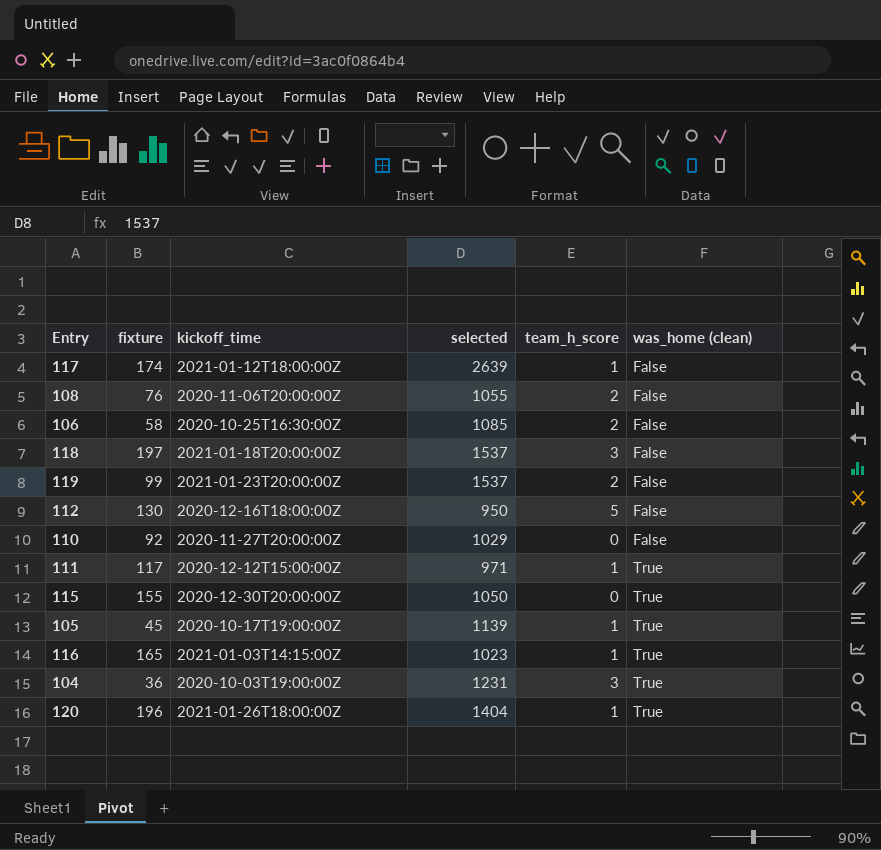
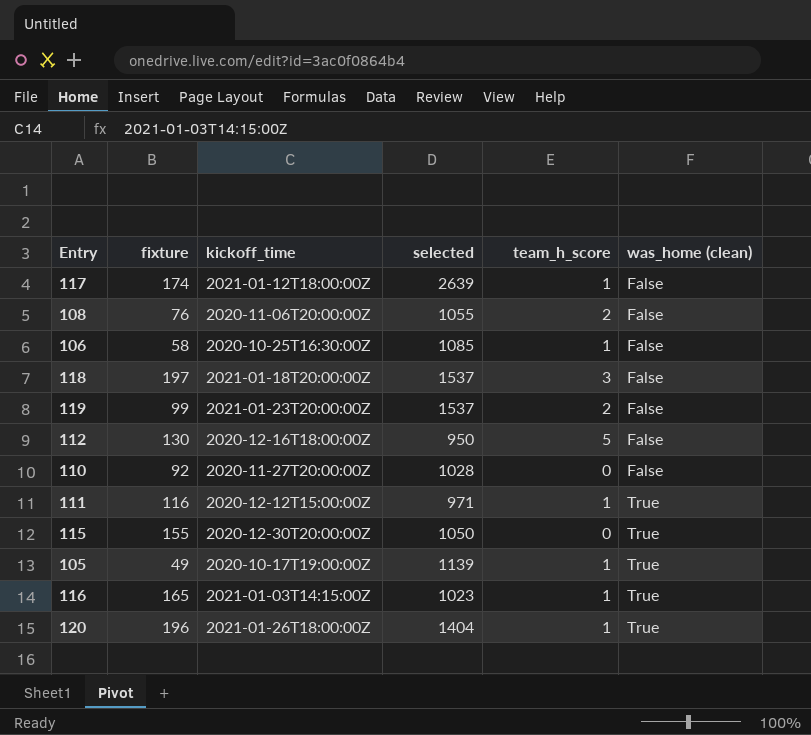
row 104: 36 | 2020-10-03T19:00:00Z | 1231 | 3 | True -> none
106 | team_h_score: 2 -> 1
110 | selected: 1029 -> 1028
111 | fixture: 117 -> 116
105 | fixture: 45 -> 49

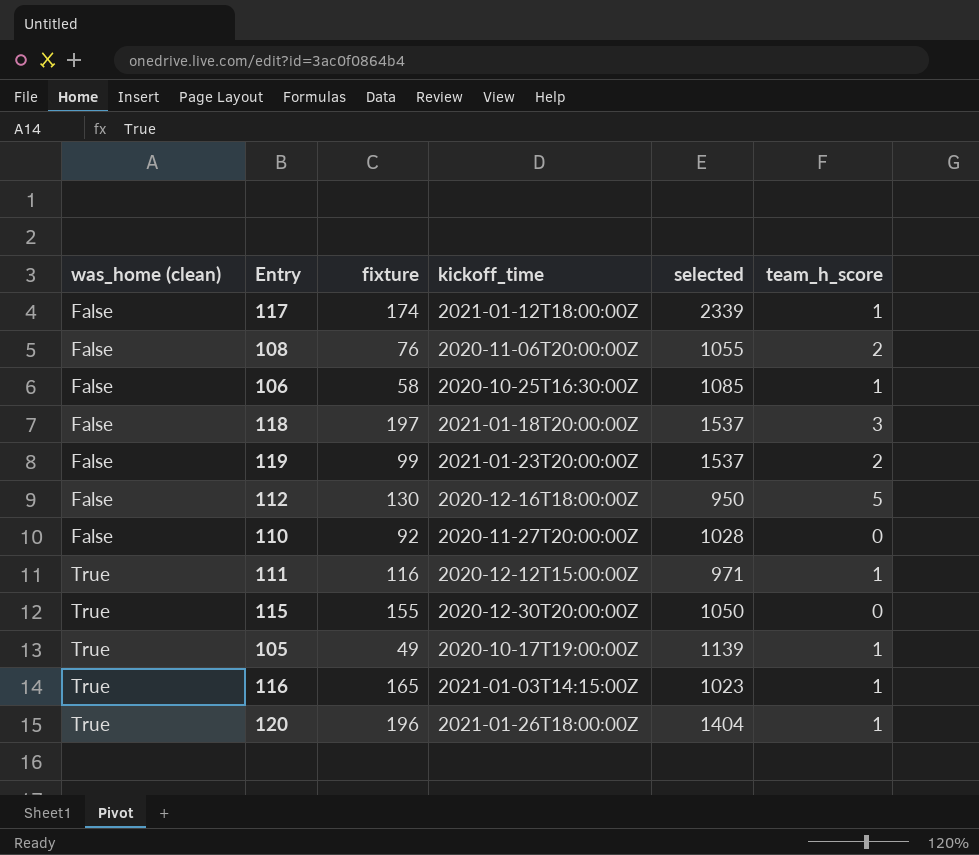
column was_home (clean) | position: 6 -> 1
117 | selected: 2639 -> 2339

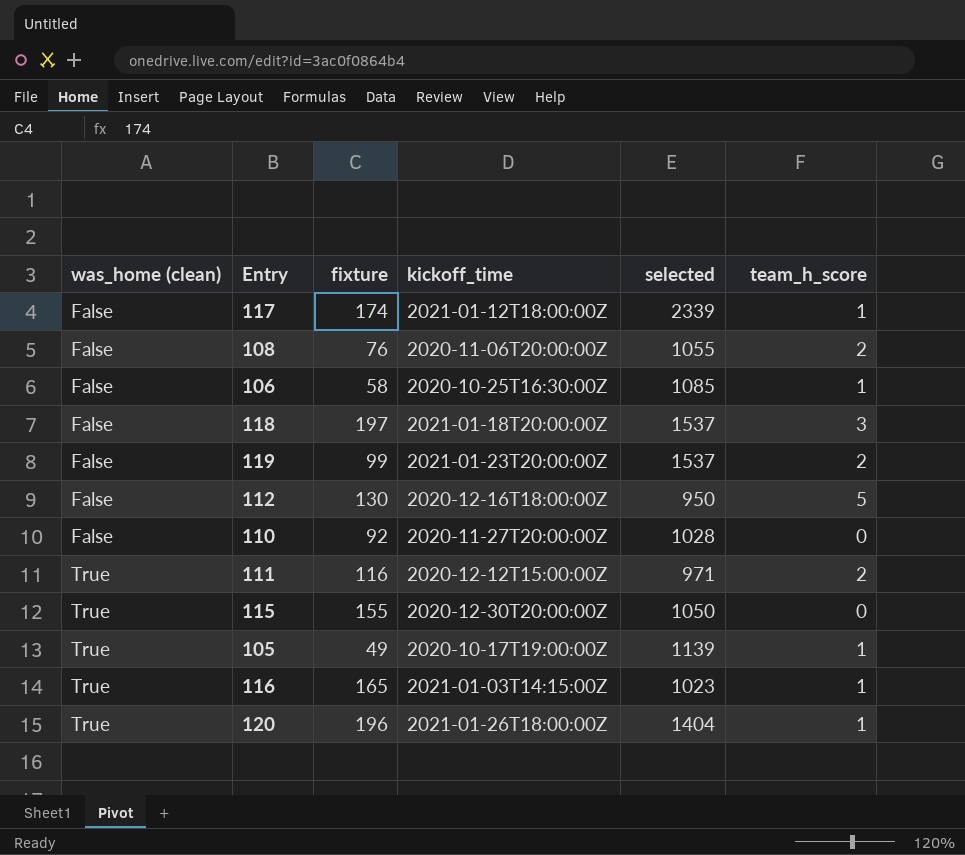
111 | team_h_score: 1 -> 2

